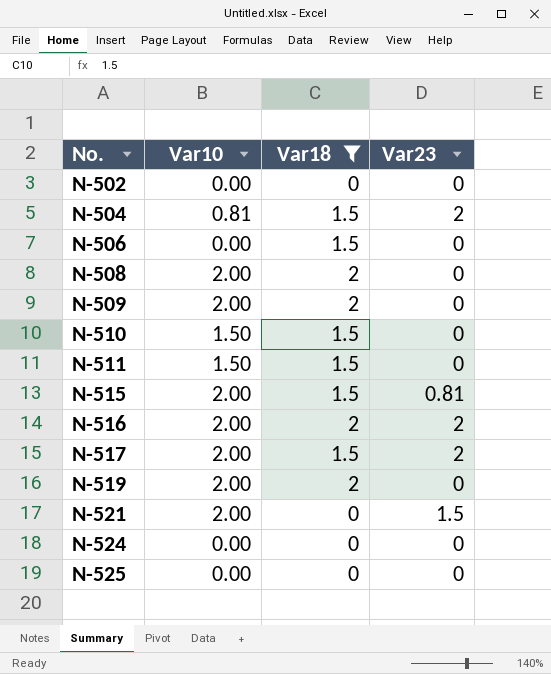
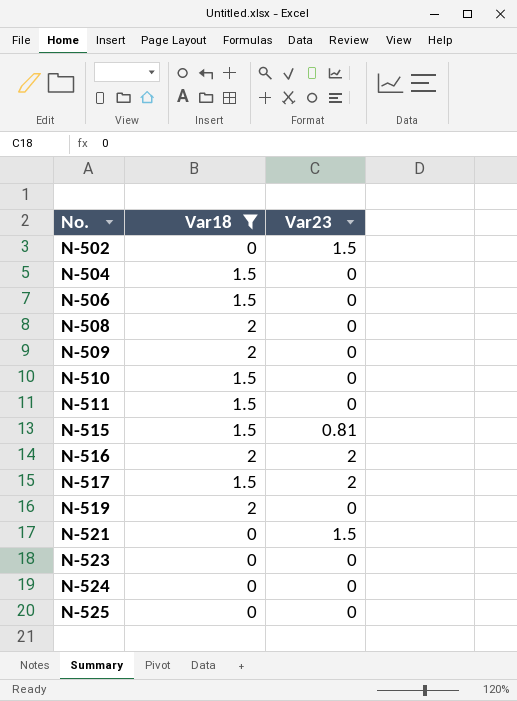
column Var10 | position: 2 -> none
N-502 | Var23: 0 -> 1.5
N-504 | Var23: 2 -> 0
row N-523: none -> 0 | 0

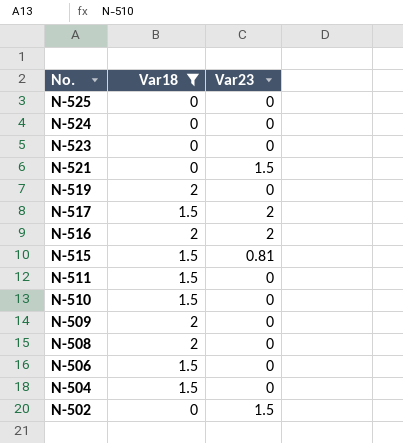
row order: No. ascending -> No. descending

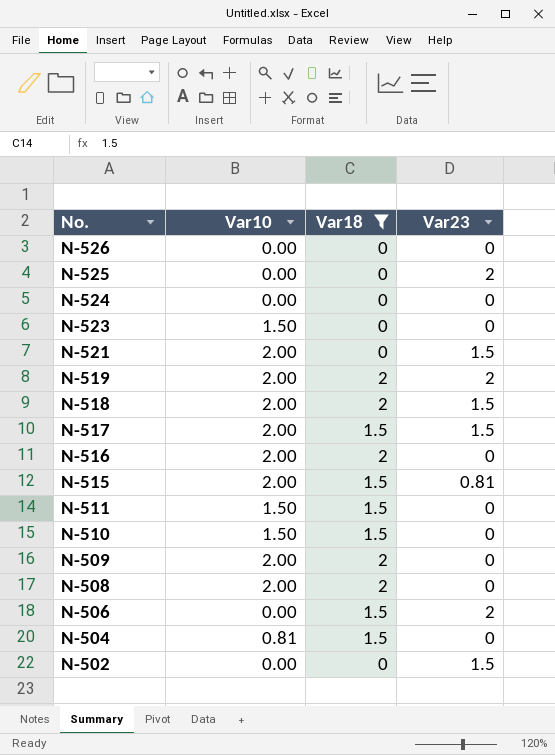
column Var10 | position: none -> 2
row N-526: none -> 0.00 | 0 | 0
N-525 | Var23: 0 -> 2
N-519 | Var23: 0 -> 2
row N-518: none -> 2.00 | 2 | 1.5
N-517 | Var23: 2 -> 1.5
N-516 | Var23: 2 -> 0
N-506 | Var23: 0 -> 2

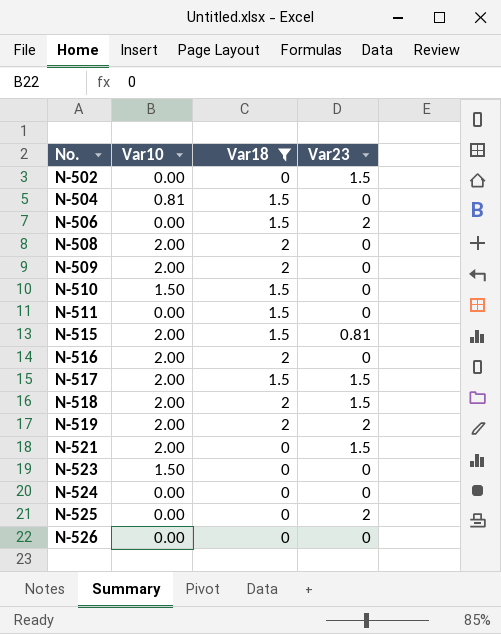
row order: No. descending -> No. ascending
N-511 | Var10: 1.50 -> 0.00

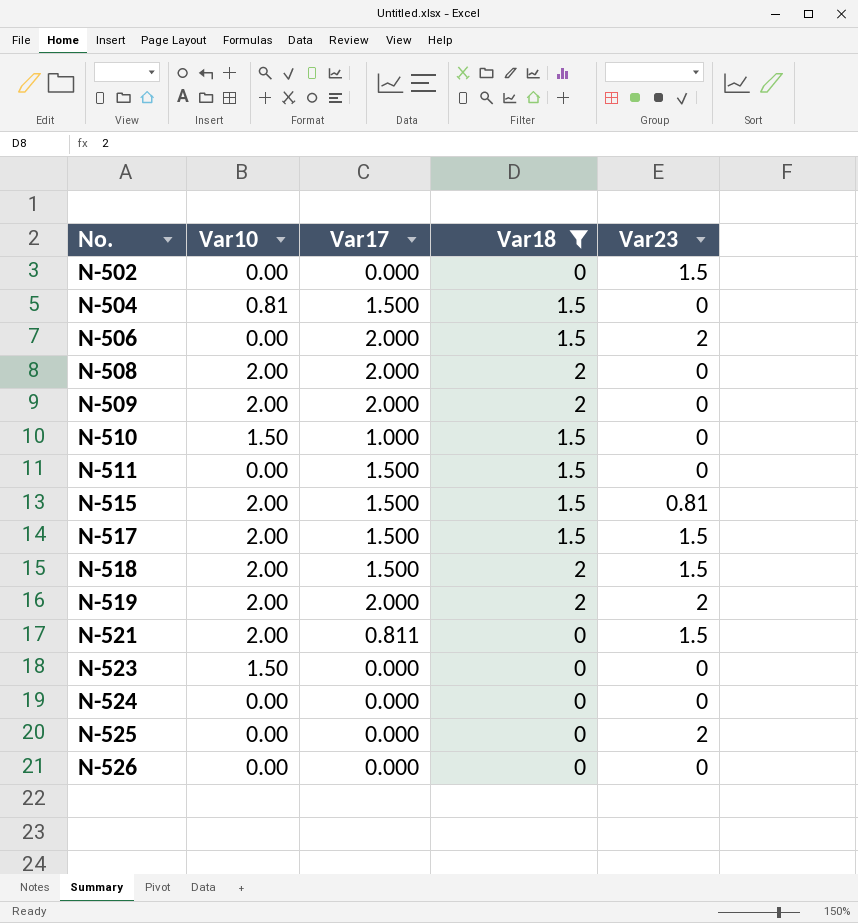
column Var17 | position: none -> 3
row N-516: 2.00 | 2 | 0 -> none

